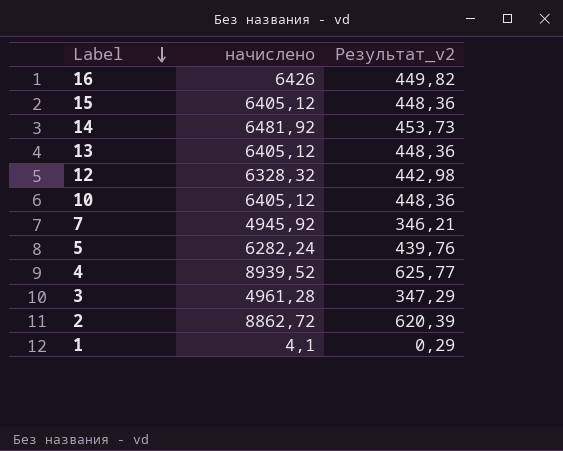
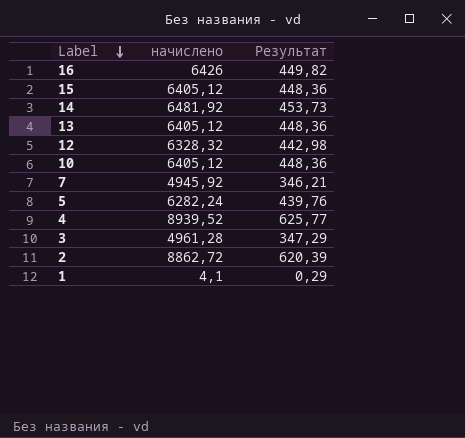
column name: Результат_v2 -> Результат

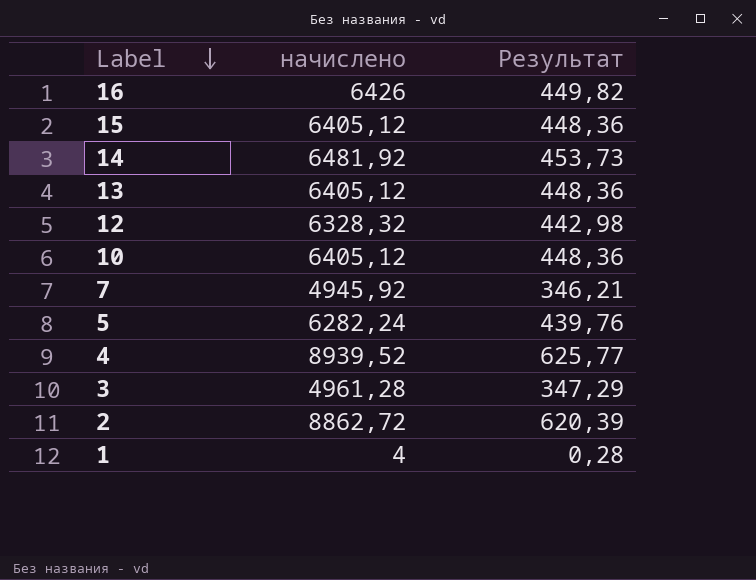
1 | начислено: 4,1 -> 4
1 | Результат: 0,29 -> 0,28

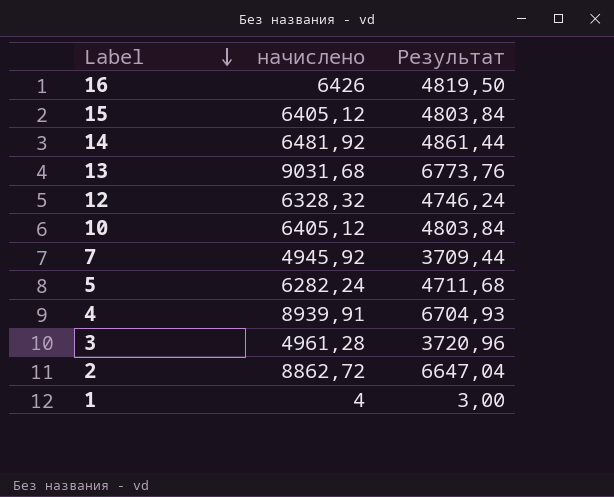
column Результат | formula: [начислено] * 0,07 -> [начислено] * 0,75
13 | начислено: 6405,12 -> 9031,68
4 | начислено: 8939,52 -> 8939,91

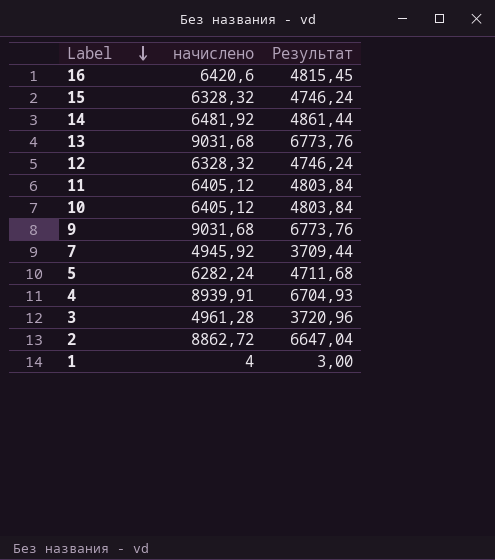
16 | начислено: 6426 -> 6420,6
16 | Результат: 4819,50 -> 4815,45
15 | начислено: 6405,12 -> 6328,32
15 | Результат: 4803,84 -> 4746,24
row 11: none -> 6405,12 | 4803,84
row 9: none -> 9031,68 | 6773,76

